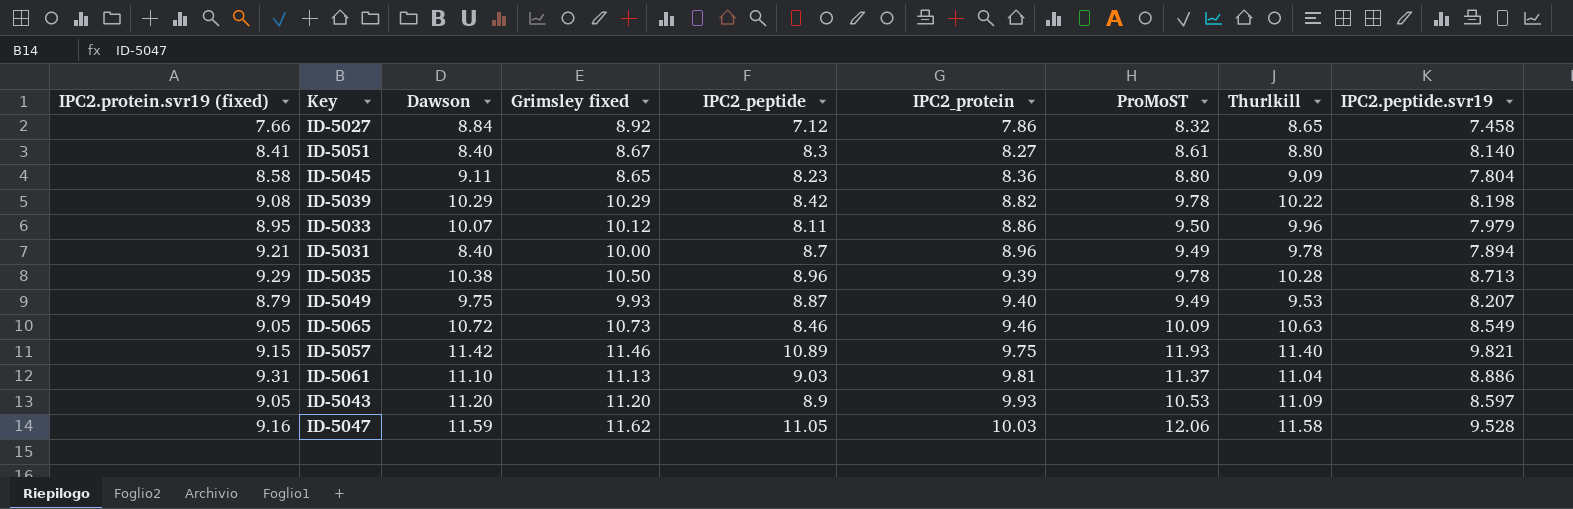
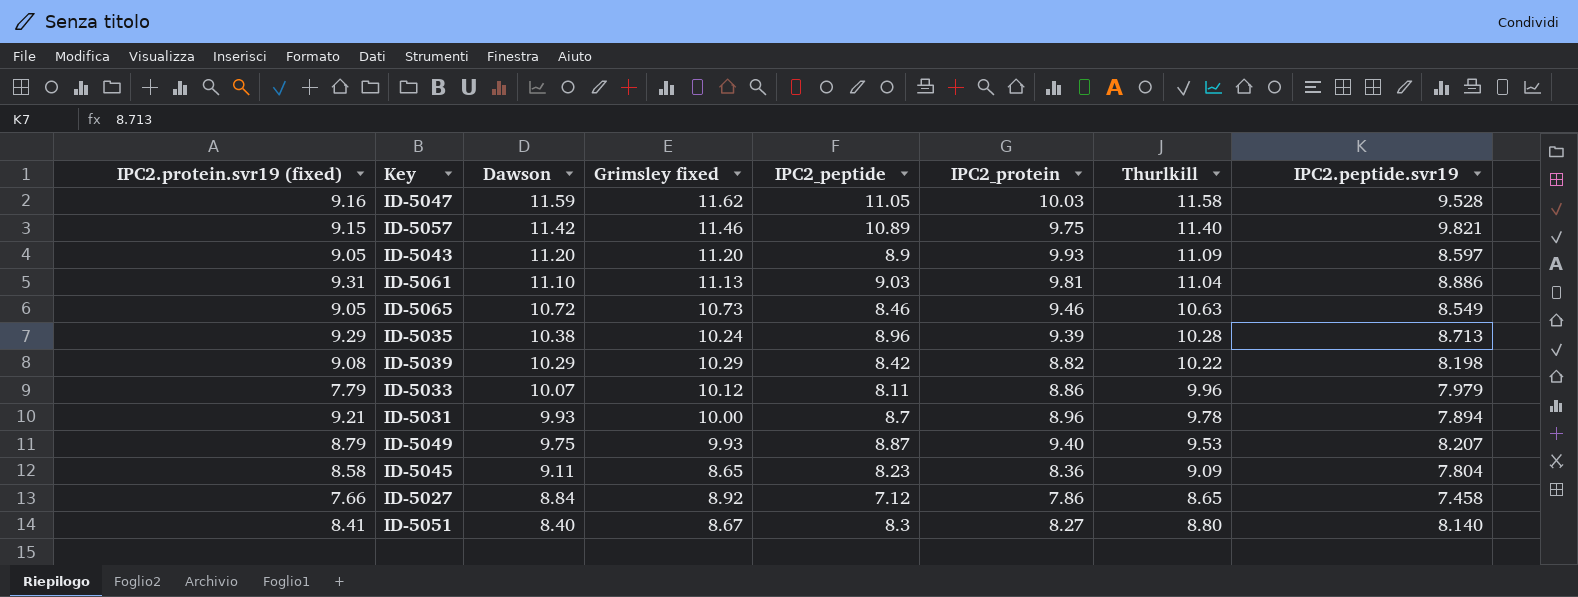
row order: IPC2_protein ascending -> Dawson descending
column ProMoST | position: 7 -> none
ID-5035 | Grimsley fixed: 10.50 -> 10.24
ID-5033 | IPC2.protein.svr19 (fixed): 8.95 -> 7.79
ID-5031 | Dawson: 8.40 -> 9.93

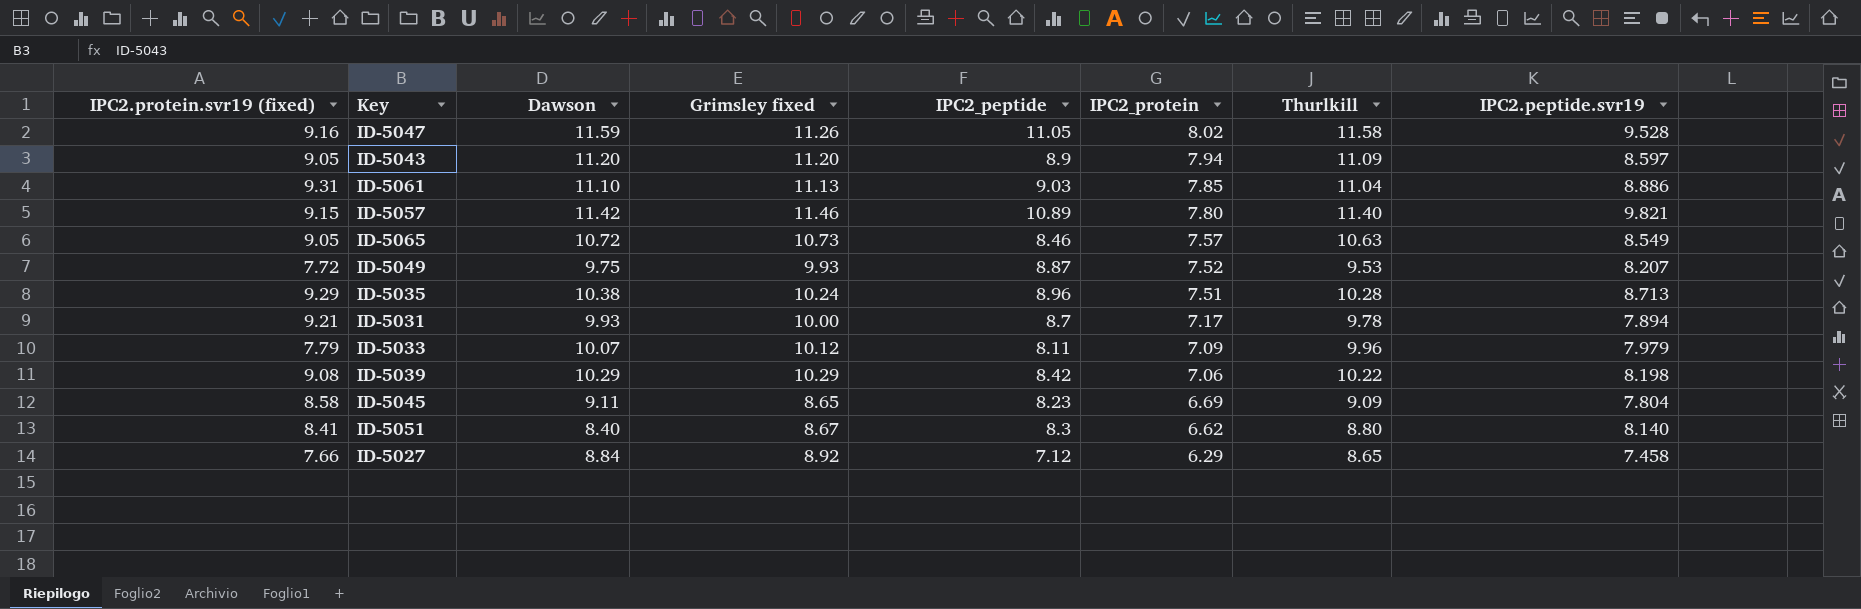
row order: Dawson descending -> IPC2_protein descending
ID-5047 | Grimsley fixed: 11.62 -> 11.26
ID-5047 | IPC2_protein: 10.03 -> 8.02
ID-5043 | IPC2_protein: 9.93 -> 7.94
ID-5061 | IPC2_protein: 9.81 -> 7.85
ID-5057 | IPC2_protein: 9.75 -> 7.80
ID-5065 | IPC2_protein: 9.46 -> 7.57
ID-5049 | IPC2.protein.svr19 (fixed): 8.79 -> 7.72
ID-5049 | IPC2_protein: 9.40 -> 7.52
ID-5035 | IPC2_protein: 9.39 -> 7.51
ID-5031 | IPC2_protein: 8.96 -> 7.17
ID-5033 | IPC2_protein: 8.86 -> 7.09
ID-5039 | IPC2_protein: 8.82 -> 7.06
ID-5045 | IPC2_protein: 8.36 -> 6.69
ID-5051 | IPC2_protein: 8.27 -> 6.62
ID-5027 | IPC2_protein: 7.86 -> 6.29

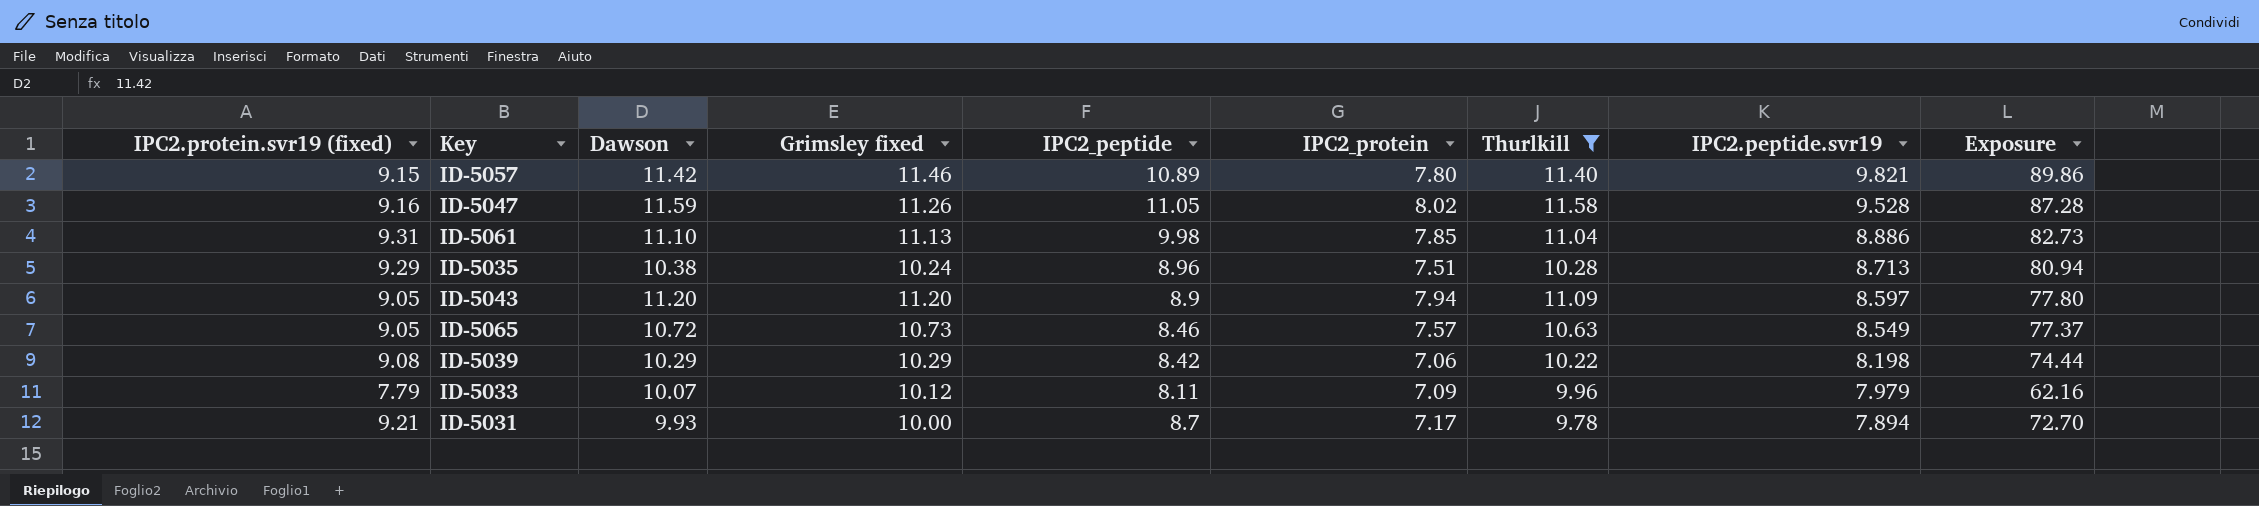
filter: none -> Thurlkill >= 9.78
row order: IPC2_protein descending -> IPC2.peptide.svr19 descending
column Exposure | formula: none -> [IPC2.protein.svr19 (fixed)] * [IPC2.peptide.svr19]
ID-5061 | IPC2_peptide: 9.03 -> 9.98

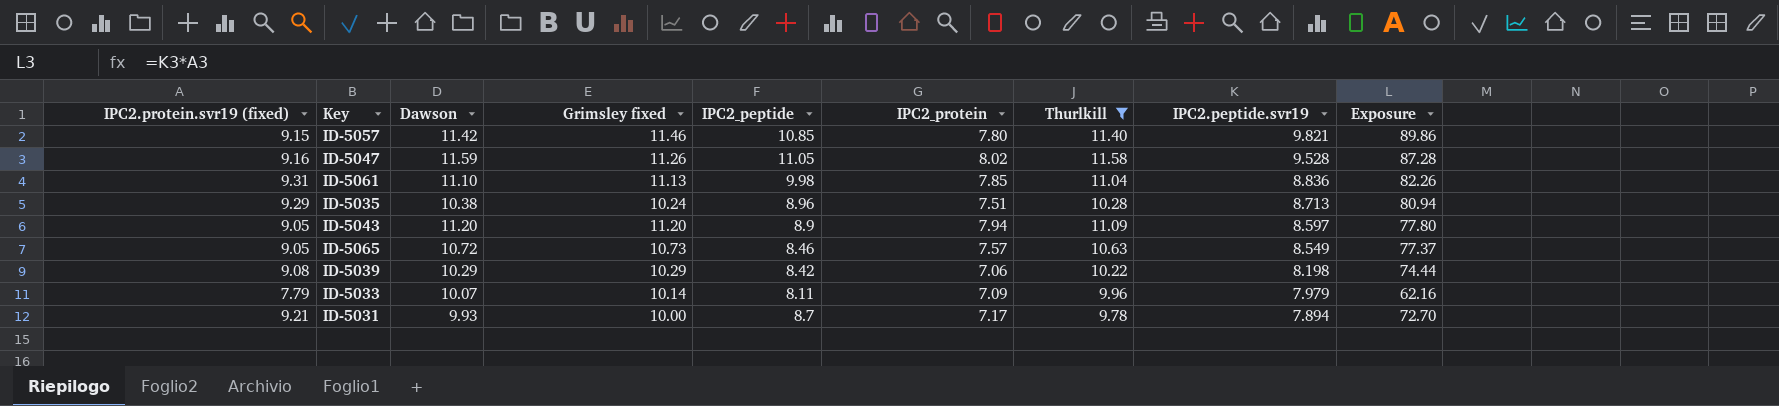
ID-5057 | IPC2_peptide: 10.89 -> 10.85
ID-5061 | IPC2.peptide.svr19: 8.886 -> 8.836
ID-5061 | Exposure: 82.73 -> 82.26
ID-5033 | Grimsley fixed: 10.12 -> 10.14

